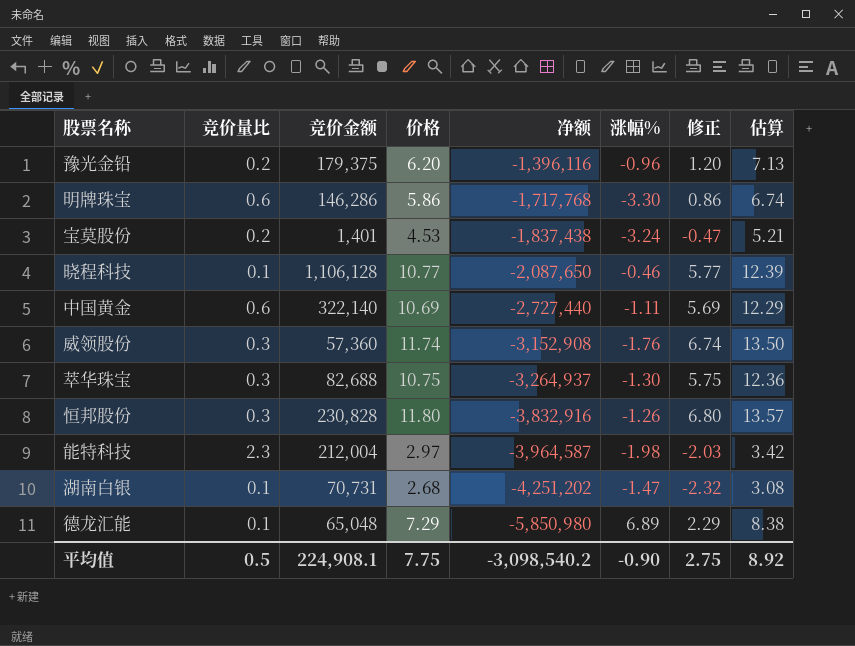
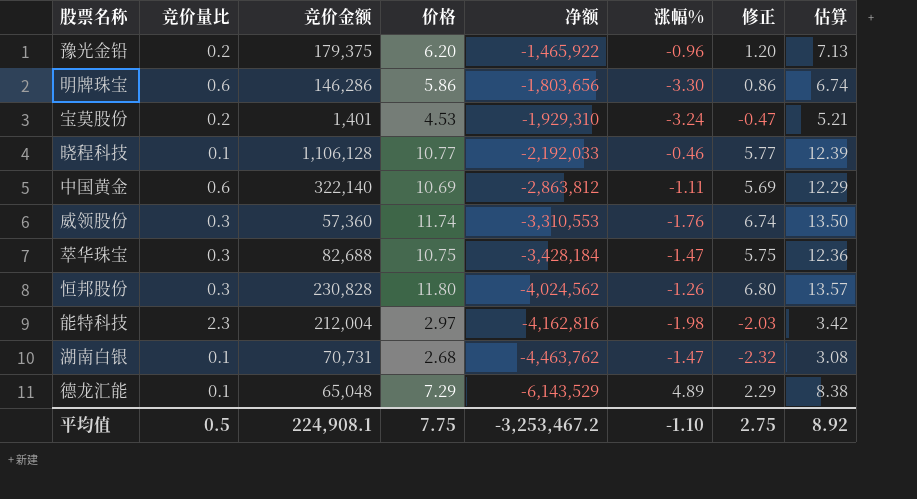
豫光金铅 | 净额: -1,396,116 -> -1,465,922
明牌珠宝 | 净额: -1,717,768 -> -1,803,656
宝莫股份 | 净额: -1,837,438 -> -1,929,310
晓程科技 | 净额: -2,087,650 -> -2,192,033
中国黄金 | 净额: -2,727,440 -> -2,863,812
威领股份 | 净额: -3,152,908 -> -3,310,553
萃华珠宝 | 净额: -3,264,937 -> -3,428,184
萃华珠宝 | 涨幅%: -1.30 -> -1.47
恒邦股份 | 净额: -3,832,916 -> -4,024,562
能特科技 | 净额: -3,964,587 -> -4,162,816
湖南白银 | 净额: -4,251,202 -> -4,463,762
德龙汇能 | 净额: -5,850,980 -> -6,143,529
德龙汇能 | 涨幅%: 6.89 -> 4.89
平均值 | 净额: -3,098,540.2 -> -3,253,467.2
平均值 | 涨幅%: -0.90 -> -1.10

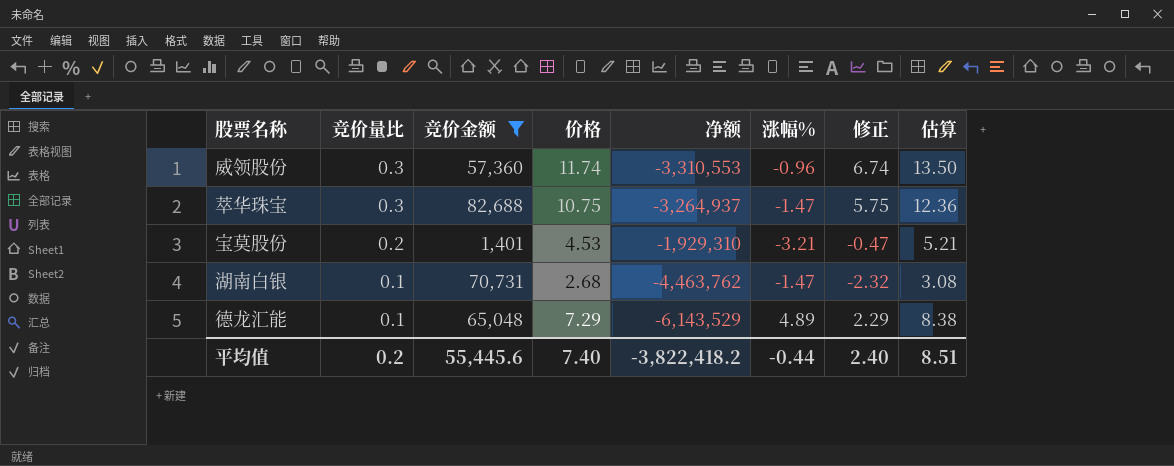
filter: none -> 竞价金额 <= 82,688
row order: 净额 descending -> 竞价量比 descending
威领股份 | 涨幅%: -1.76 -> -0.96
萃华珠宝 | 净额: -3,428,184 -> -3,264,937
宝莫股份 | 涨幅%: -3.24 -> -3.21
平均值 | 竞价量比: 0.5 -> 0.2
平均值 | 竞价金额: 224,908.1 -> 55,445.6
平均值 | 价格: 7.75 -> 7.40
平均值 | 净额: -3,253,467.2 -> -3,822,418.2
平均值 | 涨幅%: -1.10 -> -0.44
平均值 | 修正: 2.75 -> 2.40
平均值 | 估算: 8.92 -> 8.51

